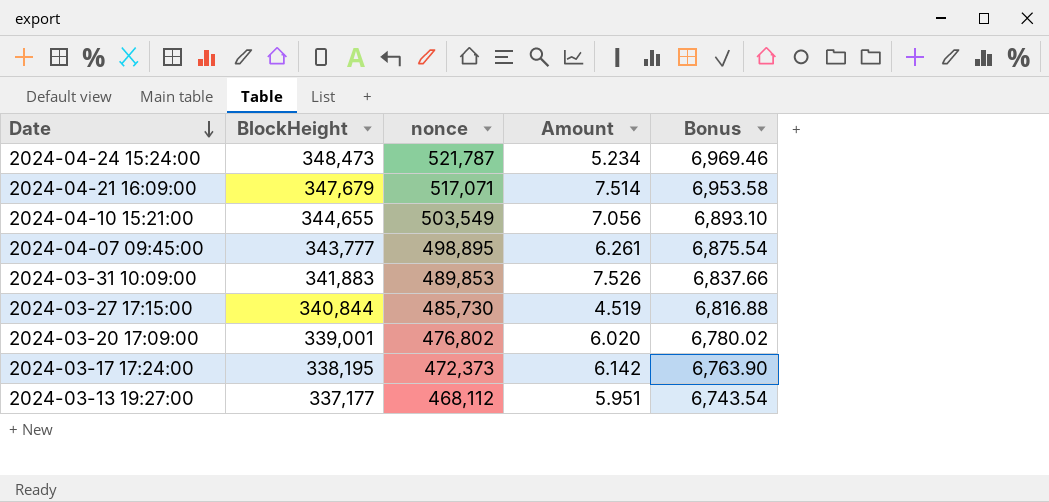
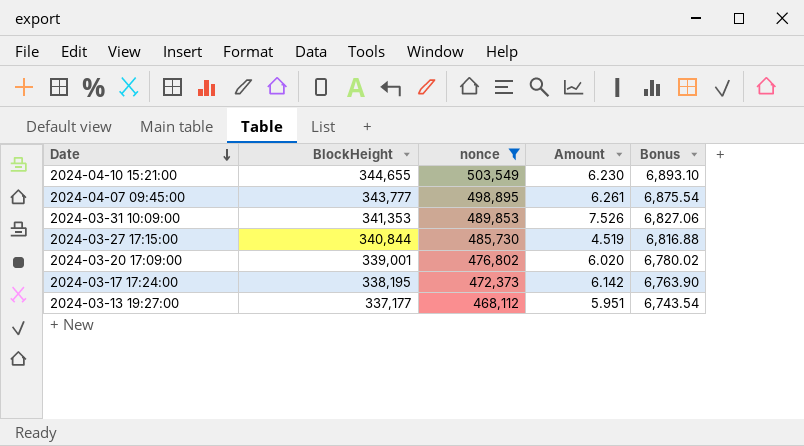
filter: none -> nonce <= 503,549
2024-04-10 15:21:00 | Amount: 7.056 -> 6.230
2024-03-31 10:09:00 | BlockHeight: 341,883 -> 341,353
2024-03-31 10:09:00 | Bonus: 6,837.66 -> 6,827.06

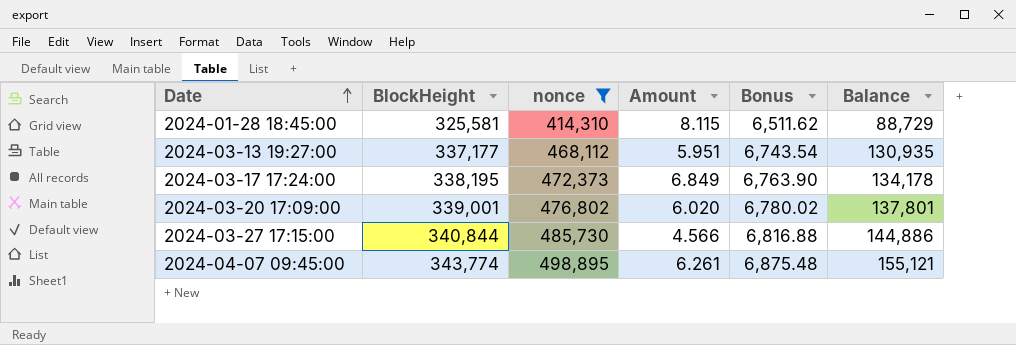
row order: Date descending -> Date ascending
column Balance | formula: none -> [nonce] - [BlockHeight]
row 2024-04-10 15:21:00: 344,655 | 503,549 | 6.230 | 6,893.10 -> none
row 2024-03-31 10:09:00: 341,353 | 489,853 | 7.526 | 6,827.06 -> none
row 2024-01-28 18:45:00: none -> 325,581 | 414,310 | 8.115 | 6,511.62 | 88,729
2024-03-17 17:24:00 | Amount: 6.142 -> 6.849
2024-03-27 17:15:00 | Amount: 4.519 -> 4.566
2024-04-07 09:45:00 | BlockHeight: 343,777 -> 343,774
2024-04-07 09:45:00 | Bonus: 6,875.54 -> 6,875.48

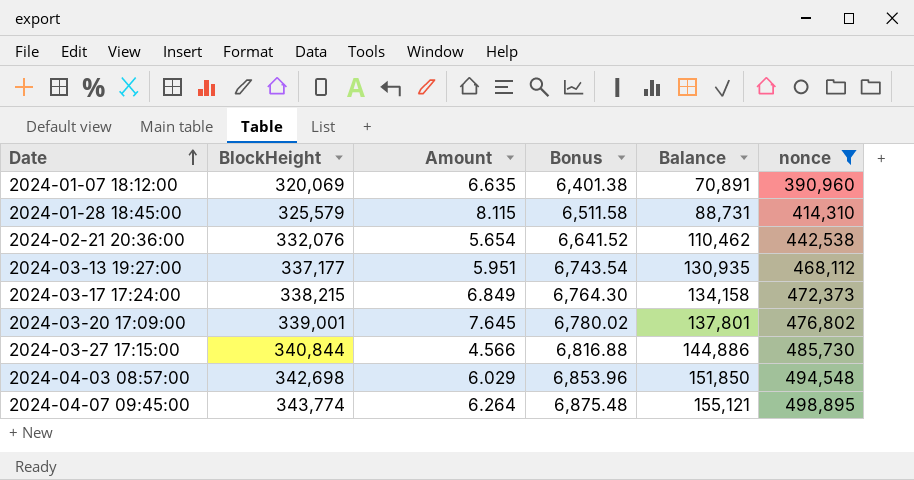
column nonce | position: 3 -> 6
row 2024-01-07 18:12:00: none -> 320,069 | 6.635 | 6,401.38 | 70,891 | 390,960
2024-01-28 18:45:00 | BlockHeight: 325,581 -> 325,579
2024-01-28 18:45:00 | Bonus: 6,511.62 -> 6,511.58
2024-01-28 18:45:00 | Balance: 88,729 -> 88,731
row 2024-02-21 20:36:00: none -> 332,076 | 5.654 | 6,641.52 | 110,462 | 442,538
2024-03-17 17:24:00 | BlockHeight: 338,195 -> 338,215
2024-03-17 17:24:00 | Bonus: 6,763.90 -> 6,764.30
2024-03-17 17:24:00 | Balance: 134,178 -> 134,158
2024-03-20 17:09:00 | Amount: 6.020 -> 7.645
row 2024-04-03 08:57:00: none -> 342,698 | 6.029 | 6,853.96 | 151,850 | 494,548
2024-04-07 09:45:00 | Amount: 6.261 -> 6.264

